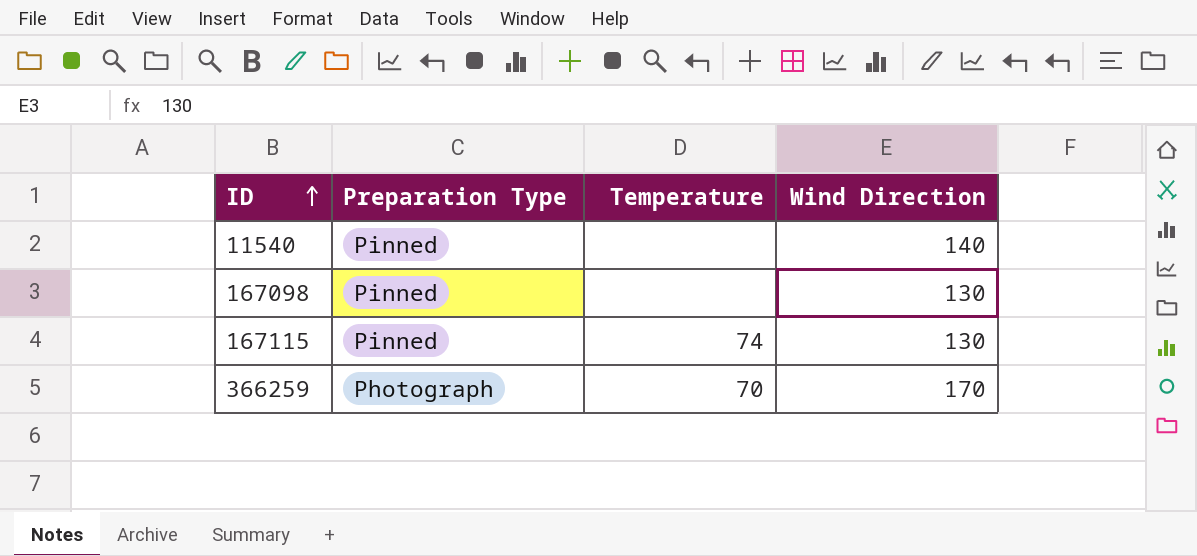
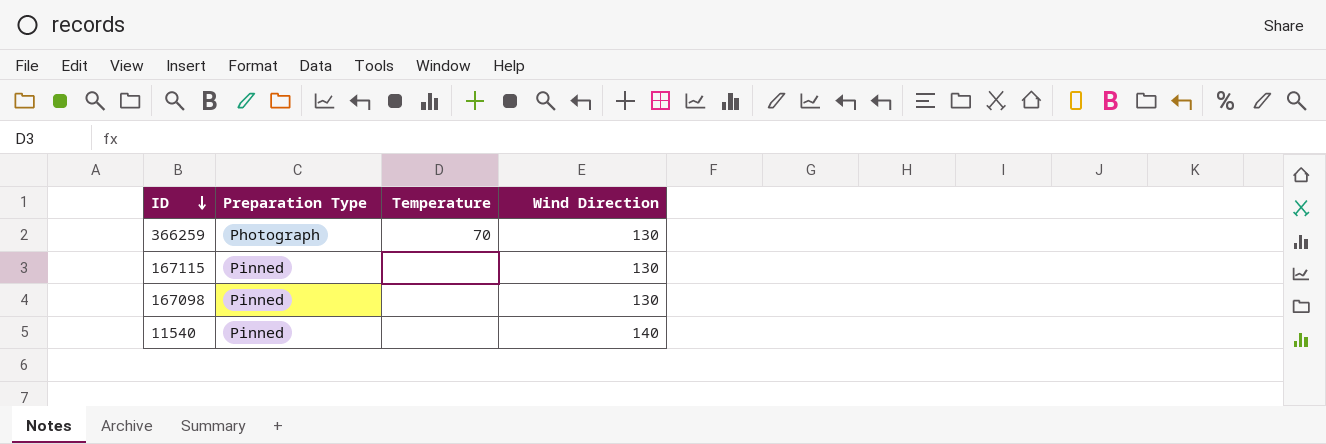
row order: ID ascending -> ID descending
366259 | Wind Direction: 170 -> 130
167115 | Temperature: 74 -> none

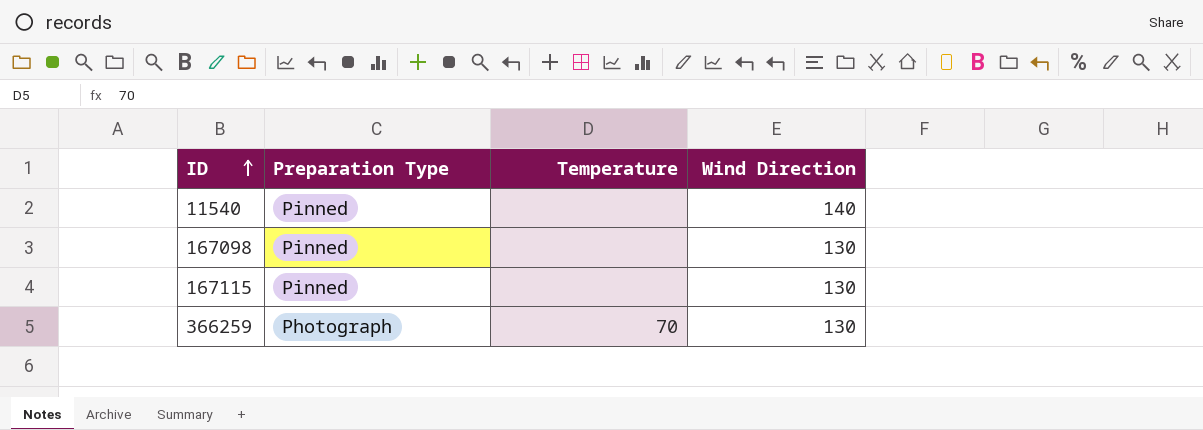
row order: ID descending -> ID ascending

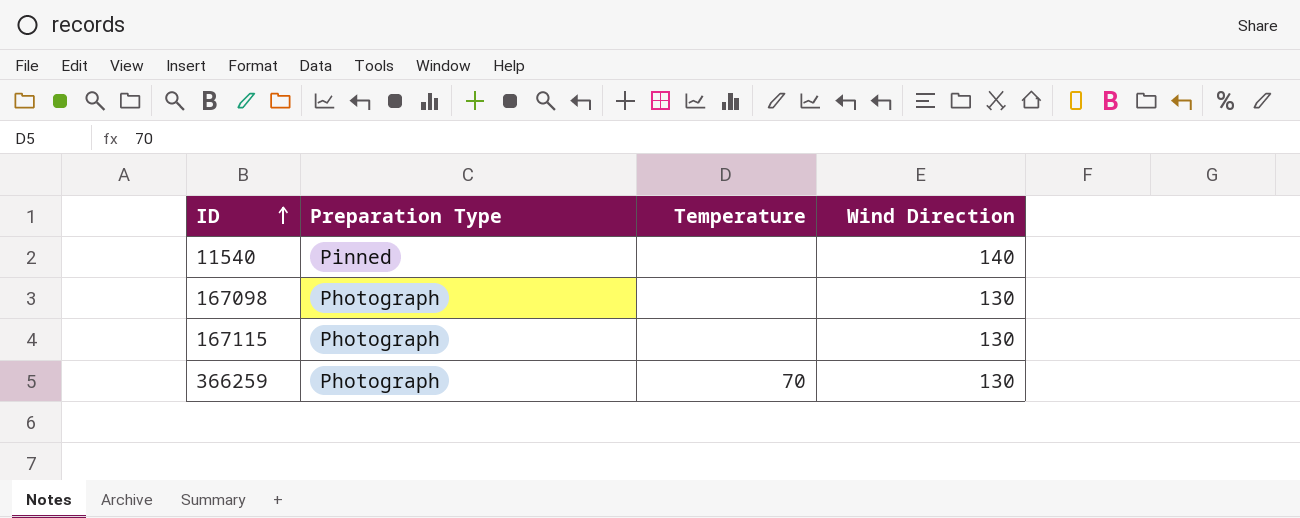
167098 | Preparation Type: Pinned -> Photograph
167115 | Preparation Type: Pinned -> Photograph

